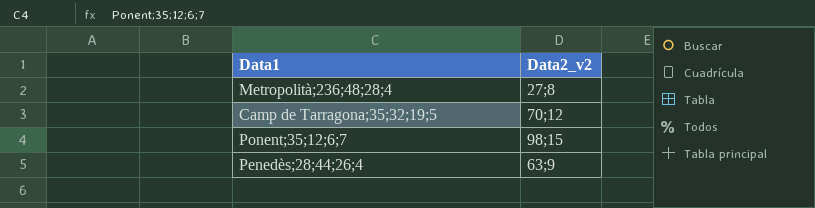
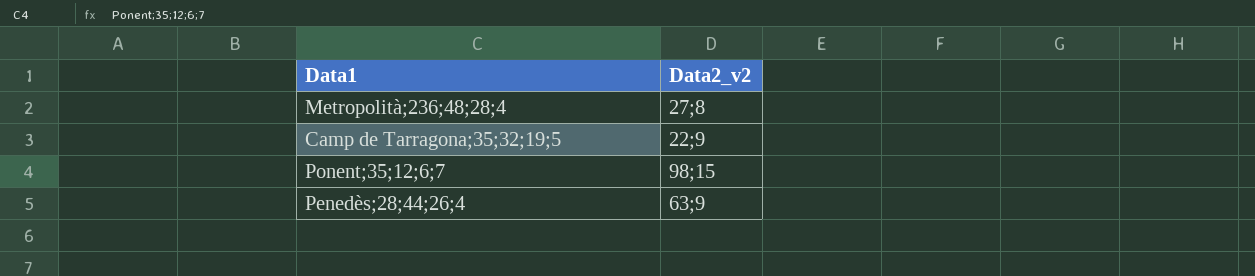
Camp de Tarragona;35;32;19;5 | Data2_v2: 70;12 -> 22;9

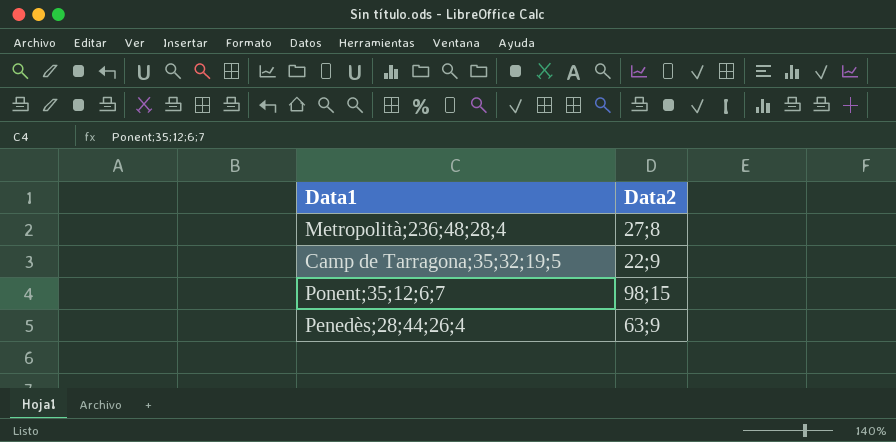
column name: Data2_v2 -> Data2

